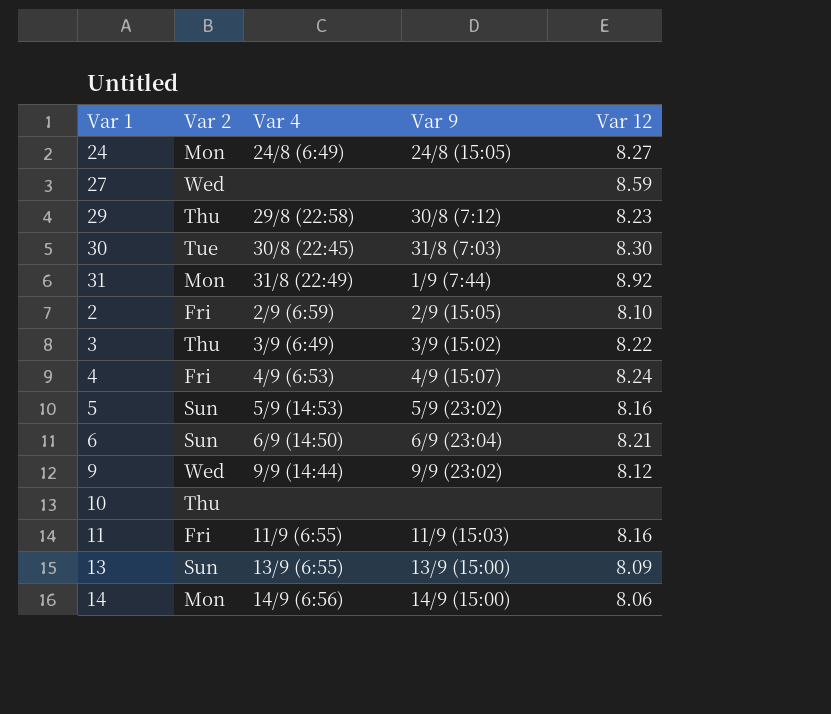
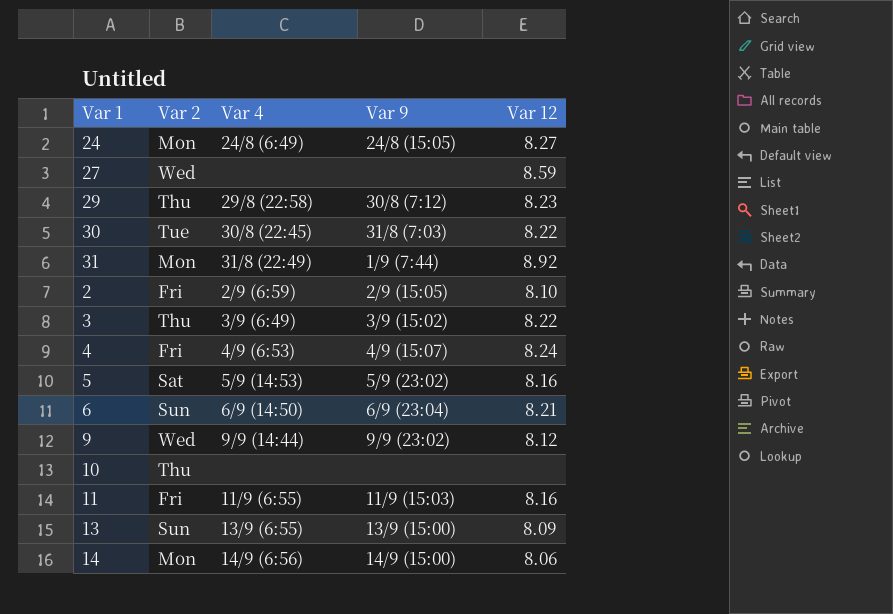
30 | Var 12: 8.30 -> 8.22
5 | Var 2: Sun -> Sat

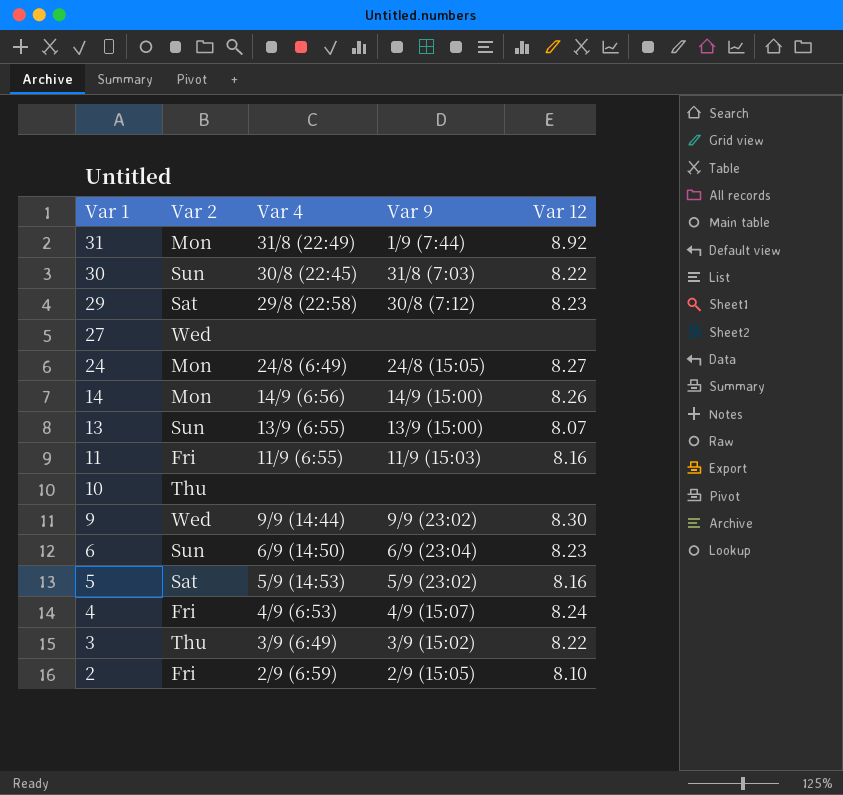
row order: none -> Var 1 descending
30 | Var 2: Tue -> Sun
29 | Var 2: Thu -> Sat
27 | Var 12: 8.59 -> none
14 | Var 12: 8.06 -> 8.26
13 | Var 12: 8.09 -> 8.07
9 | Var 12: 8.12 -> 8.30
6 | Var 12: 8.21 -> 8.23

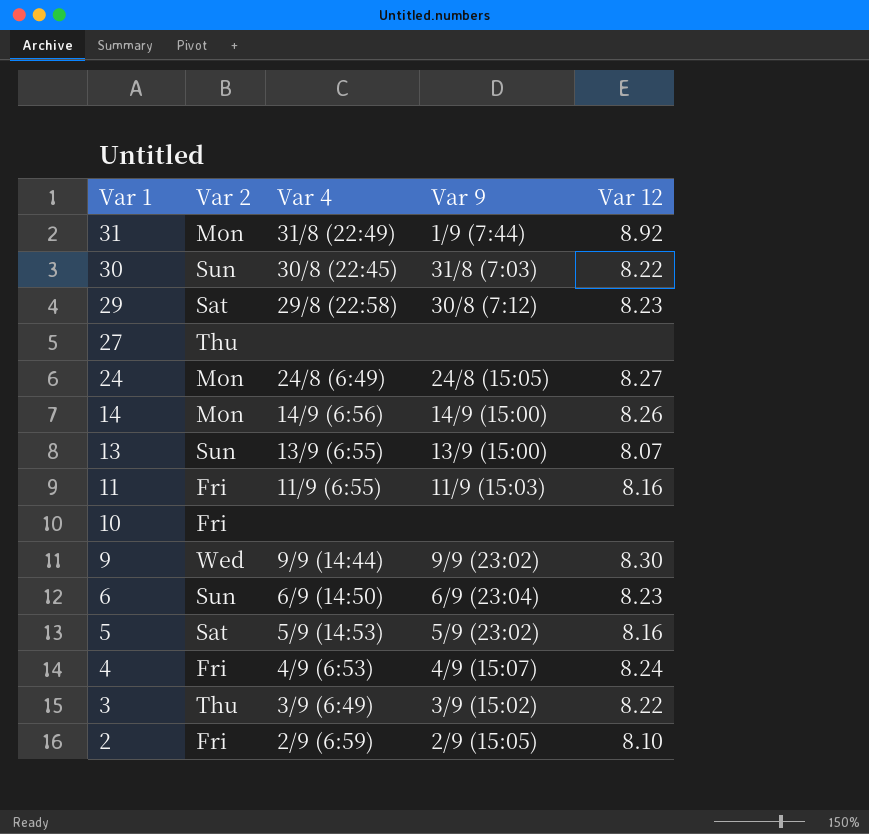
27 | Var 2: Wed -> Thu
10 | Var 2: Thu -> Fri

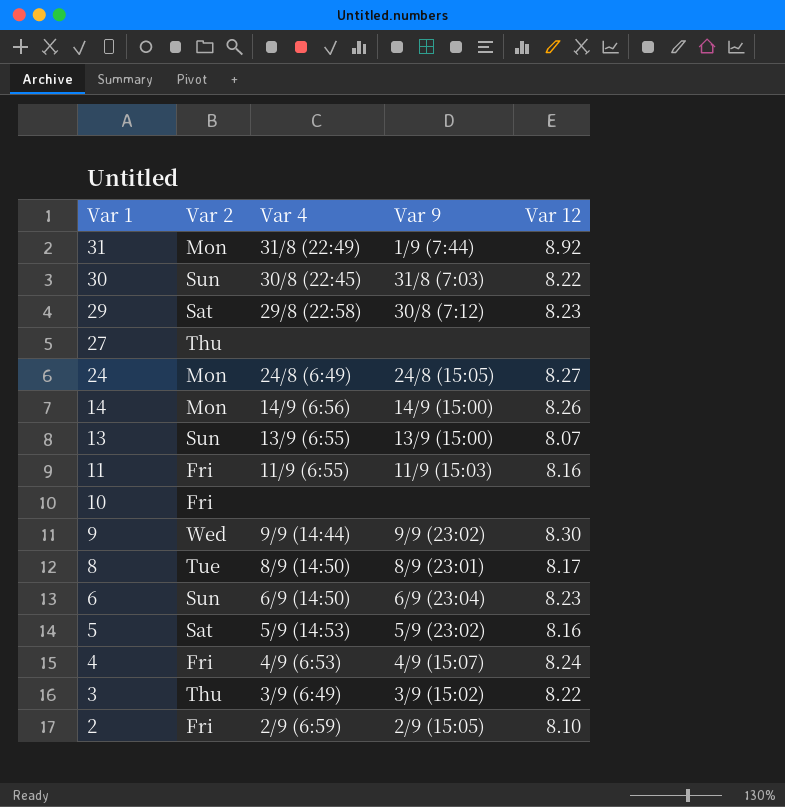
row 8: none -> Tue | 8/9 (14:50) | 8/9 (23:01) | 8.17

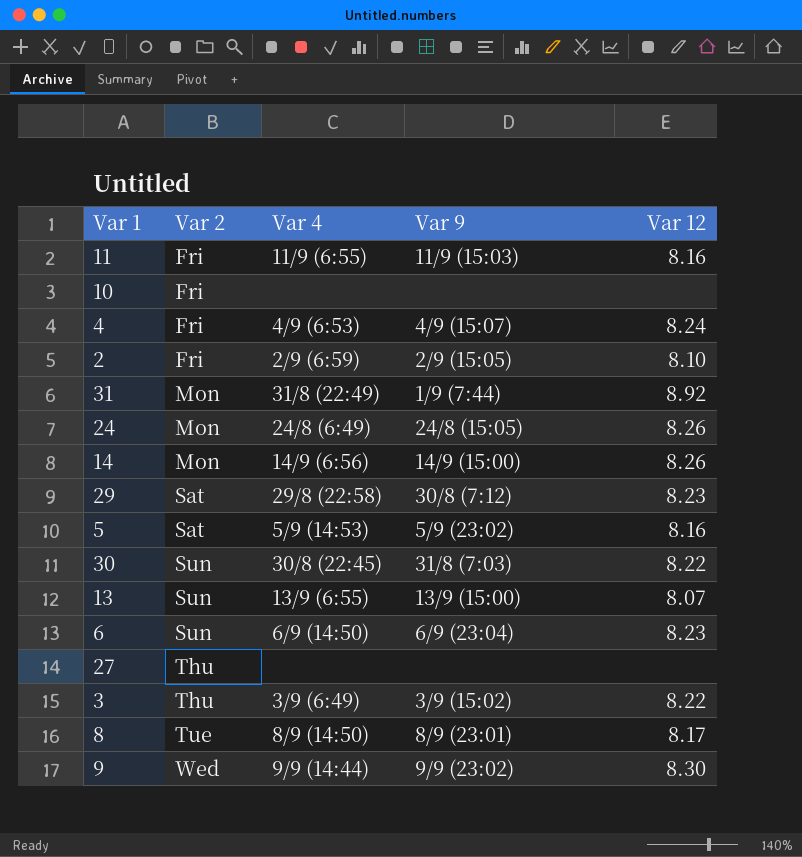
row order: Var 1 descending -> Var 2 ascending
24 | Var 12: 8.27 -> 8.26

